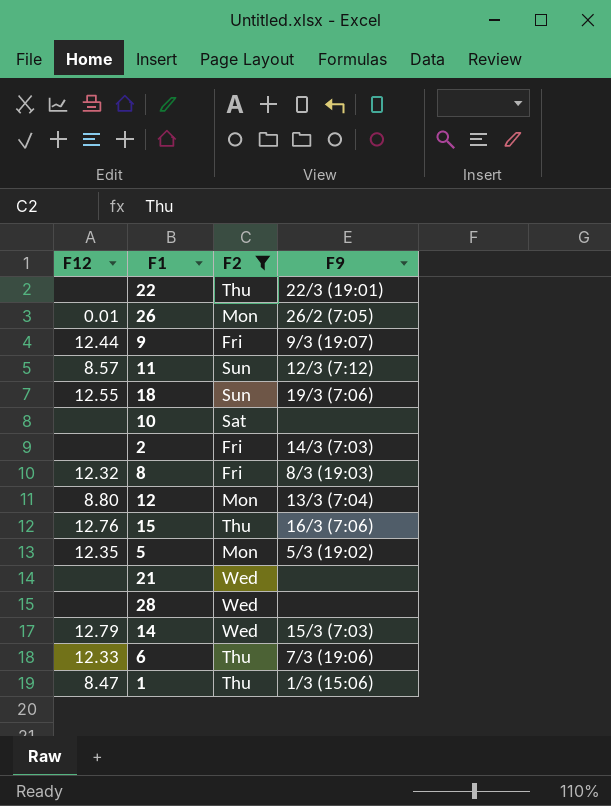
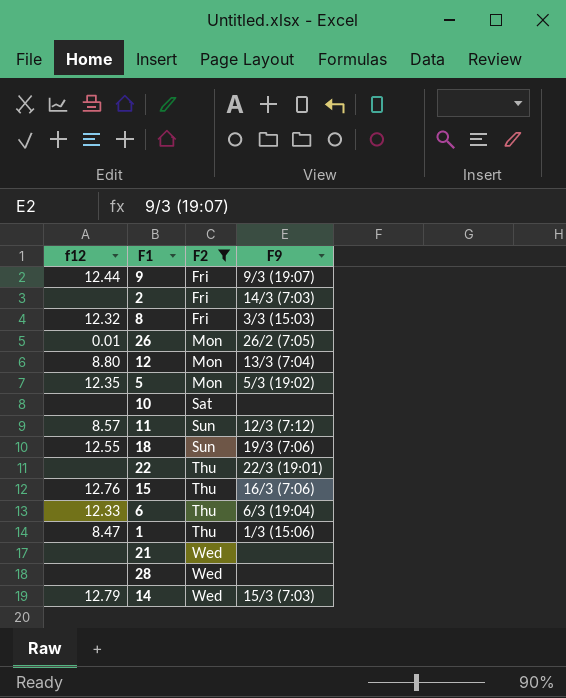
row order: none -> F2 ascending
column name: F12 -> f12
8 | F9: 8/3 (19:03) -> 3/3 (15:03)
6 | F9: 7/3 (19:06) -> 6/3 (19:04)

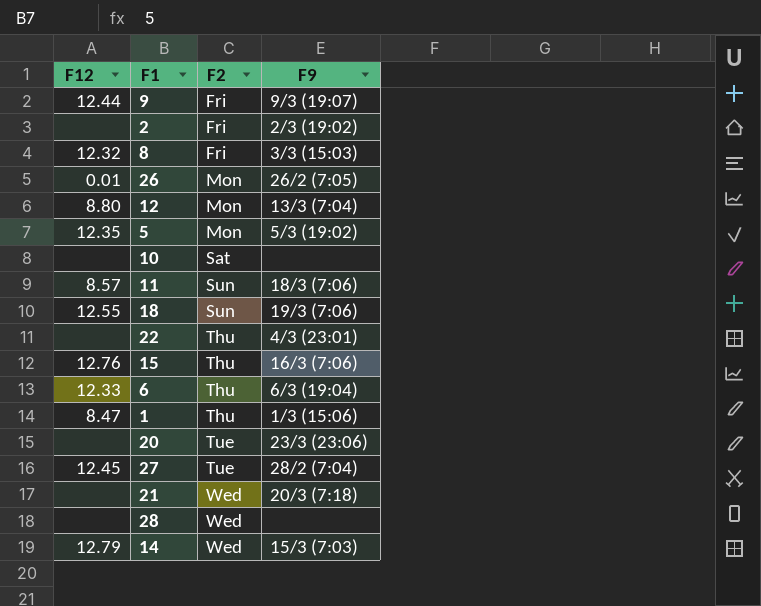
filter: F2 != Tue -> none
column name: f12 -> F12
2 | F9: 14/3 (7:03) -> 2/3 (19:02)
11 | F9: 12/3 (7:12) -> 18/3 (7:06)
22 | F9: 22/3 (19:01) -> 4/3 (23:01)
21 | F9: none -> 20/3 (7:18)

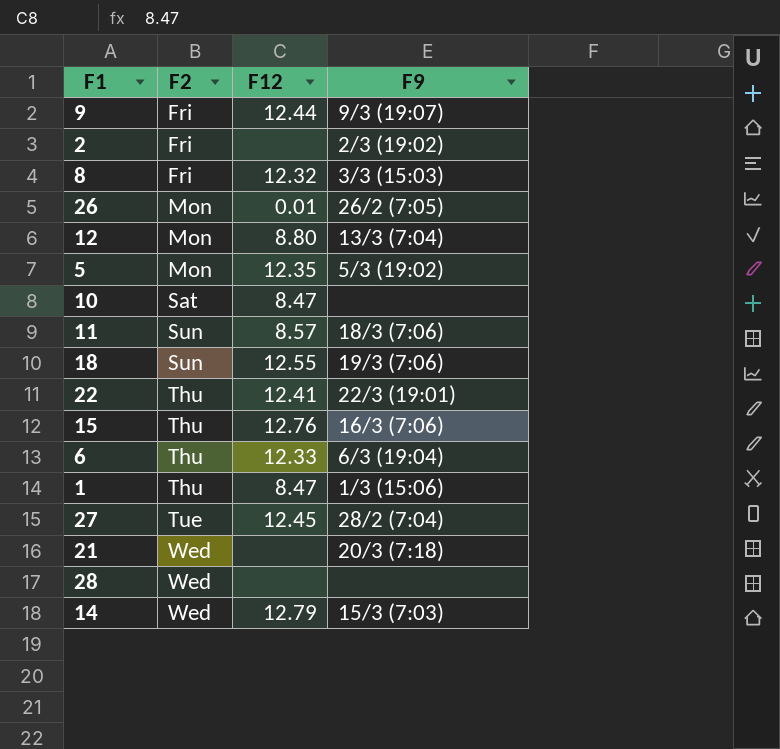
column F12 | position: 1 -> 3
row 20: none | Tue | 23/3 (23:06) -> none
10 | F12: none -> 8.47
22 | F12: none -> 12.41
22 | F9: 4/3 (23:01) -> 22/3 (19:01)

